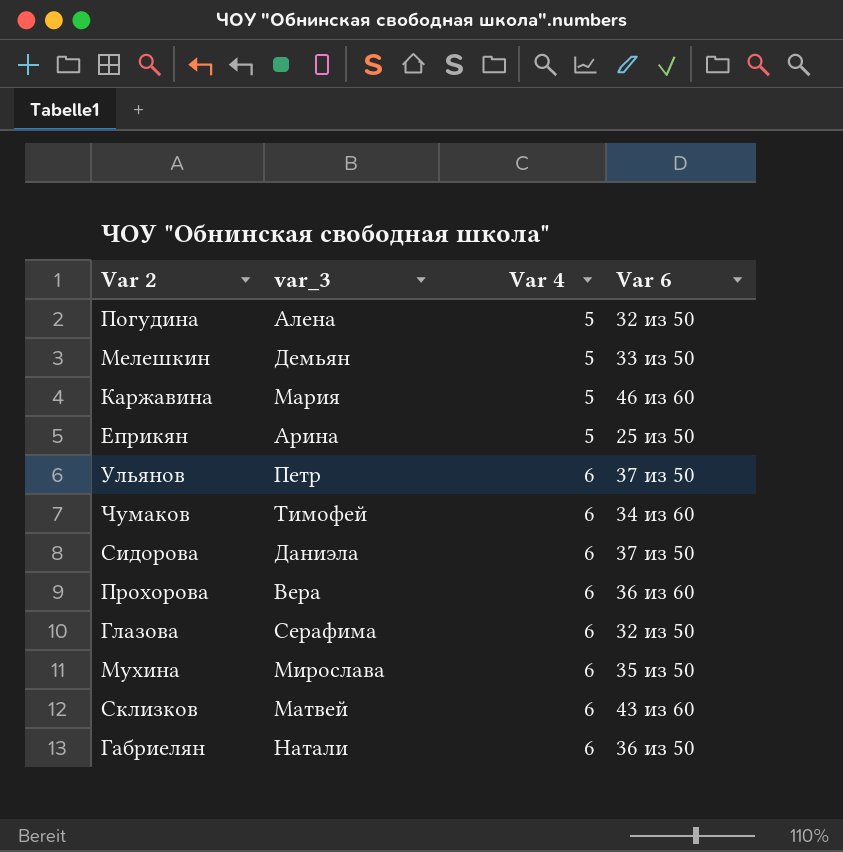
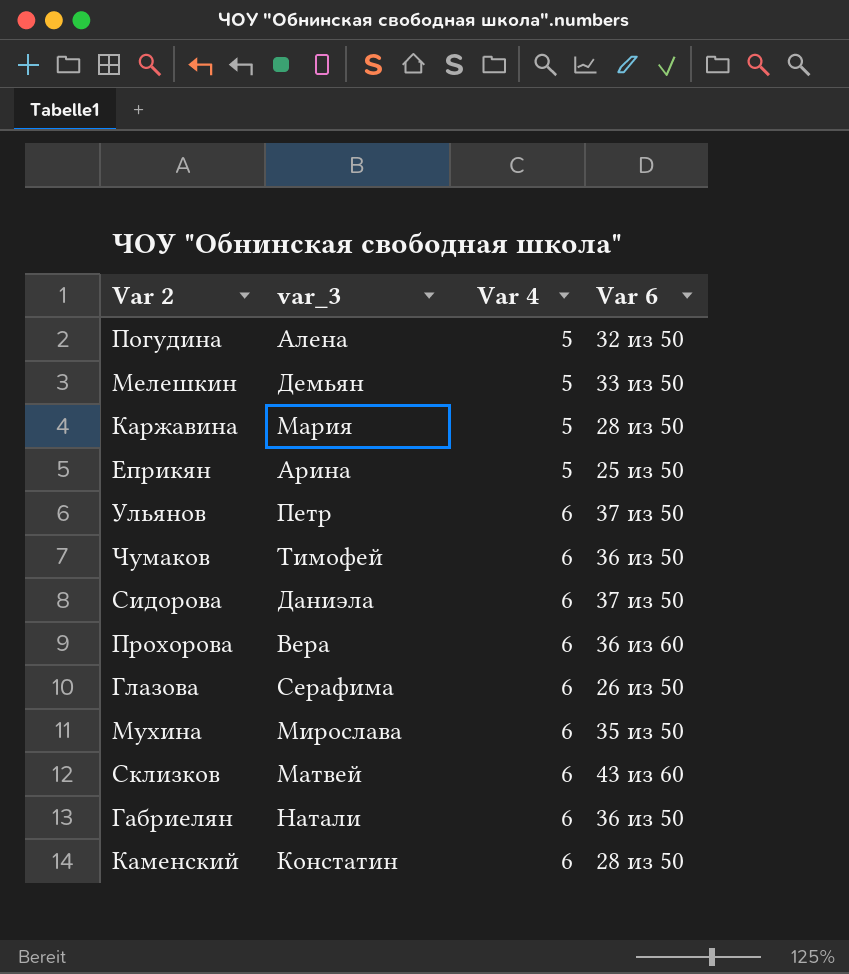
Каржавина | Var 6: 46 из 60 -> 28 из 50
Чумаков | Var 6: 34 из 60 -> 36 из 50
Глазова | Var 6: 32 из 50 -> 26 из 50
row Каменский: none -> Констатин | 6 | 28 из 50

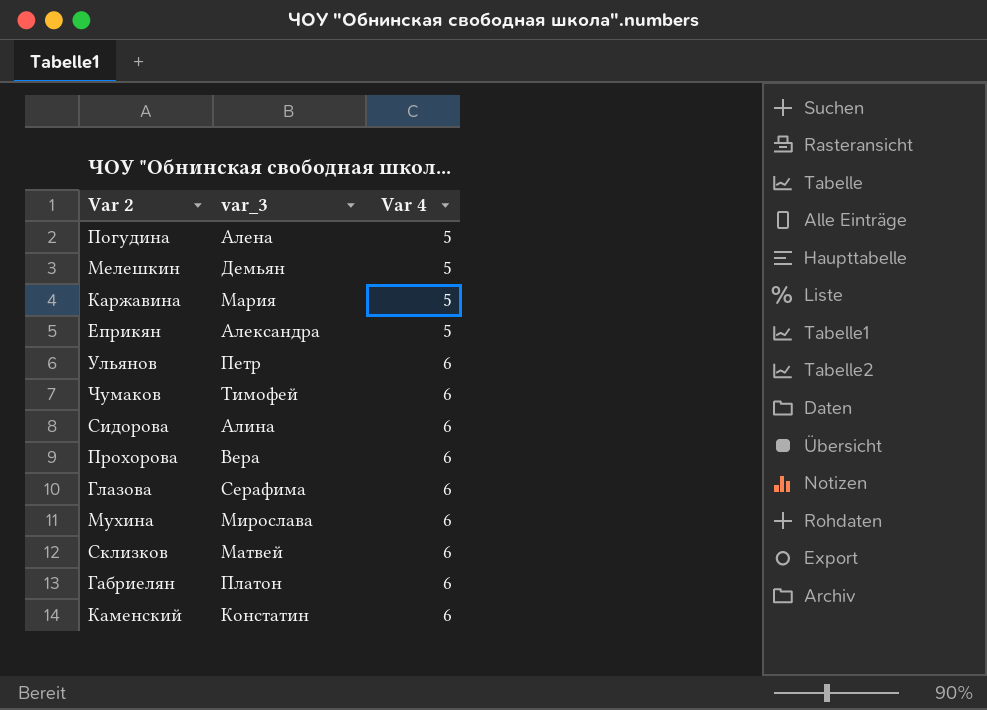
column Var 6 | position: 4 -> none
Еприкян | var_3: Арина -> Александра
Сидорова | var_3: Даниэла -> Алина
Габриелян | var_3: Натали -> Платон

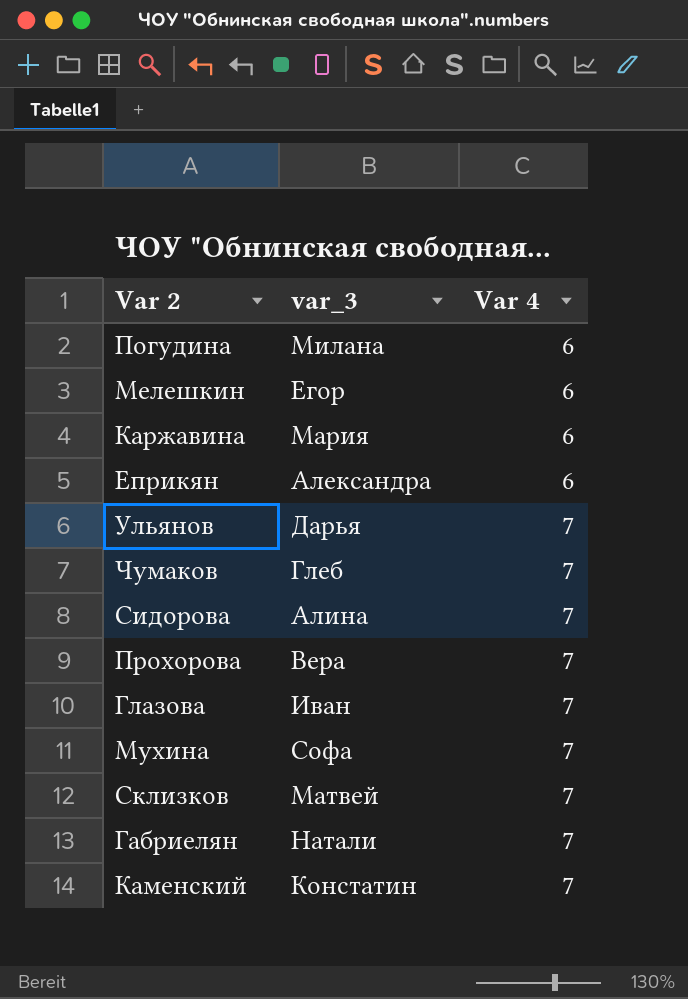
Погудина | var_3: Алена -> Милана
Погудина | Var 4: 5 -> 6
Мелешкин | var_3: Демьян -> Егор
Мелешкин | Var 4: 5 -> 6
Каржавина | Var 4: 5 -> 6
Еприкян | Var 4: 5 -> 6
Ульянов | var_3: Петр -> Дарья
Ульянов | Var 4: 6 -> 7
Чумаков | var_3: Тимофей -> Глеб
Чумаков | Var 4: 6 -> 7
Сидорова | Var 4: 6 -> 7
Прохорова | Var 4: 6 -> 7
Глазова | var_3: Серафима -> Иван
Глазова | Var 4: 6 -> 7
Мухина | var_3: Мирослава -> Софа
Мухина | Var 4: 6 -> 7
Склизков | Var 4: 6 -> 7
Габриелян | var_3: Платон -> Натали
Габриелян | Var 4: 6 -> 7
Каменский | Var 4: 6 -> 7

